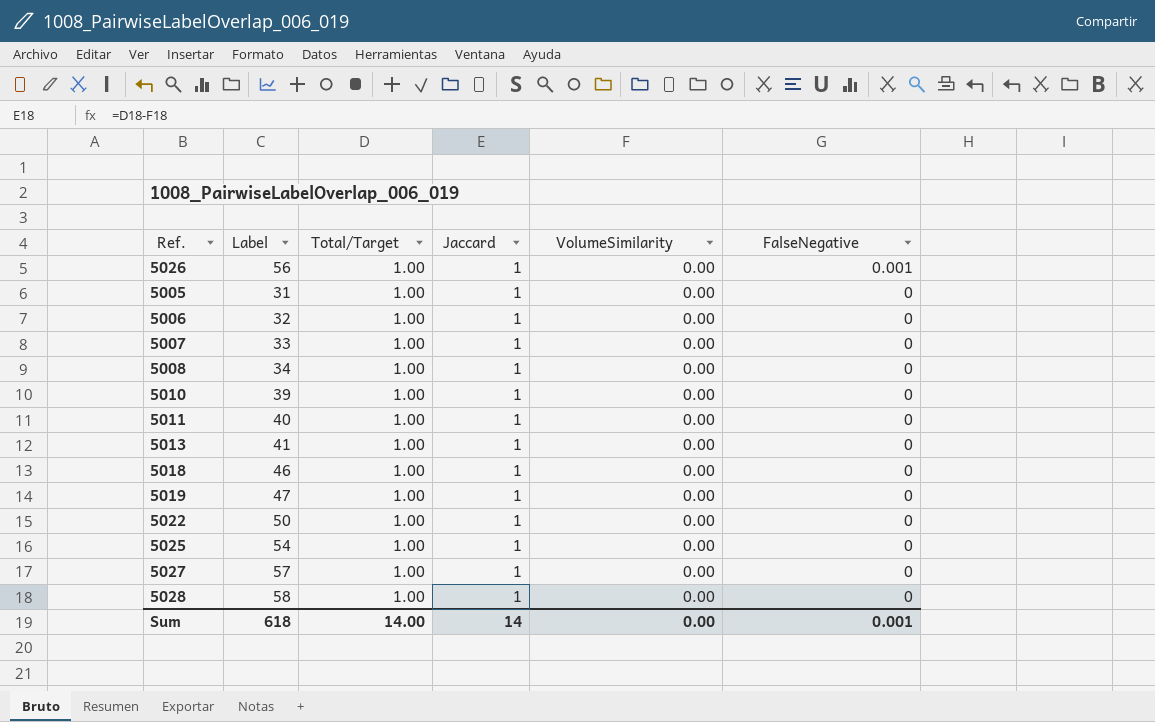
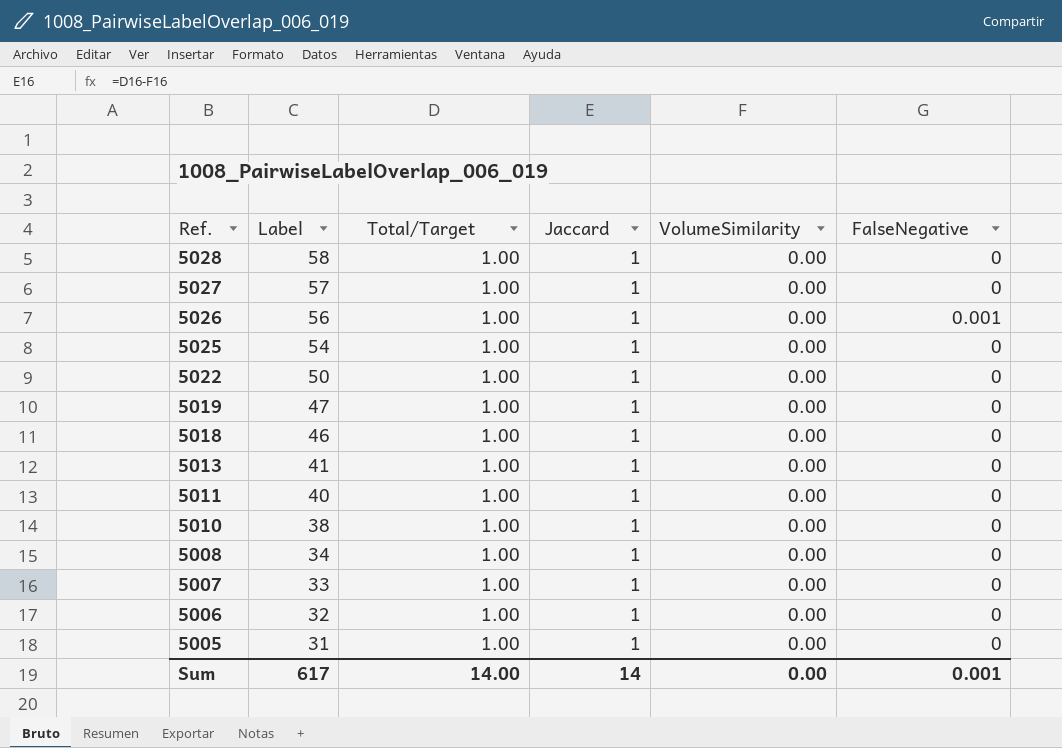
row order: FalseNegative descending -> Ref. descending
5010 | Label: 39 -> 38
Sum | Label: 618 -> 617

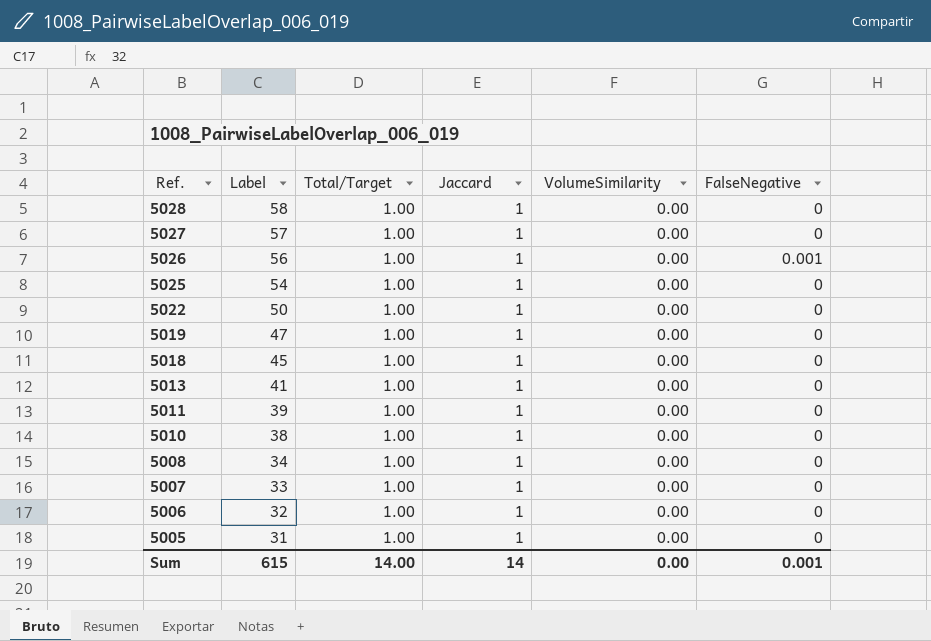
5018 | Label: 46 -> 45
5011 | Label: 40 -> 39
Sum | Label: 617 -> 615

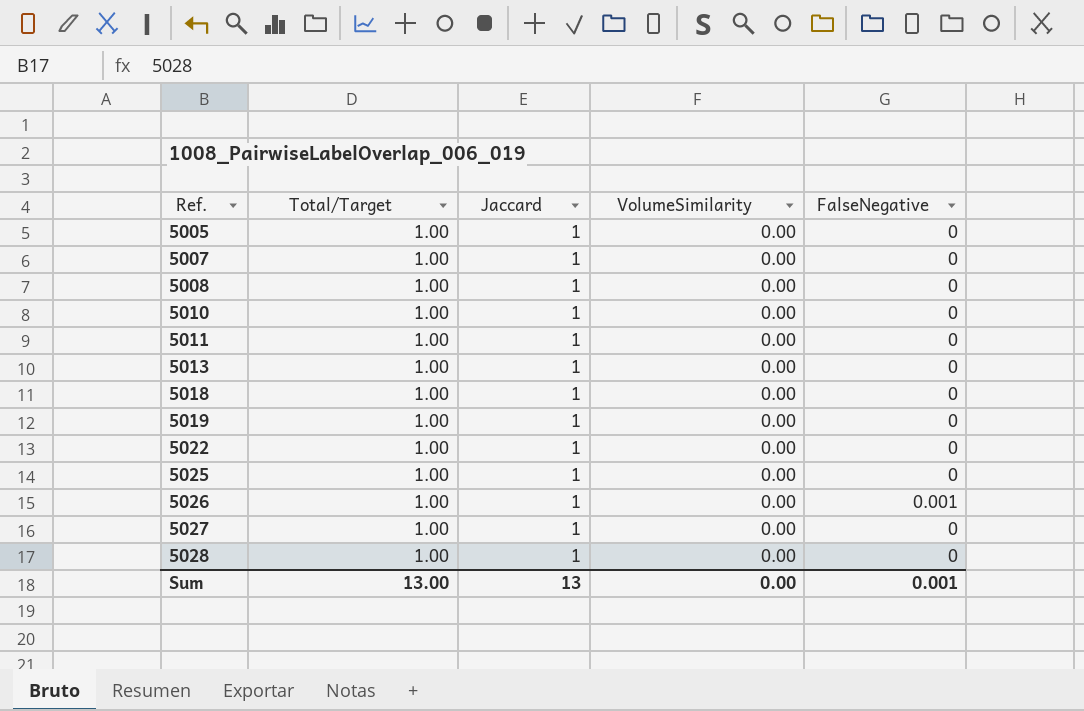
row order: Ref. descending -> Ref. ascending
column Label | position: 2 -> none
row 5006: 32 | 1.00 | 1 | 0.00 | 0 -> none
Sum | Total/Target: 14.00 -> 13.00
Sum | Jaccard: 14 -> 13

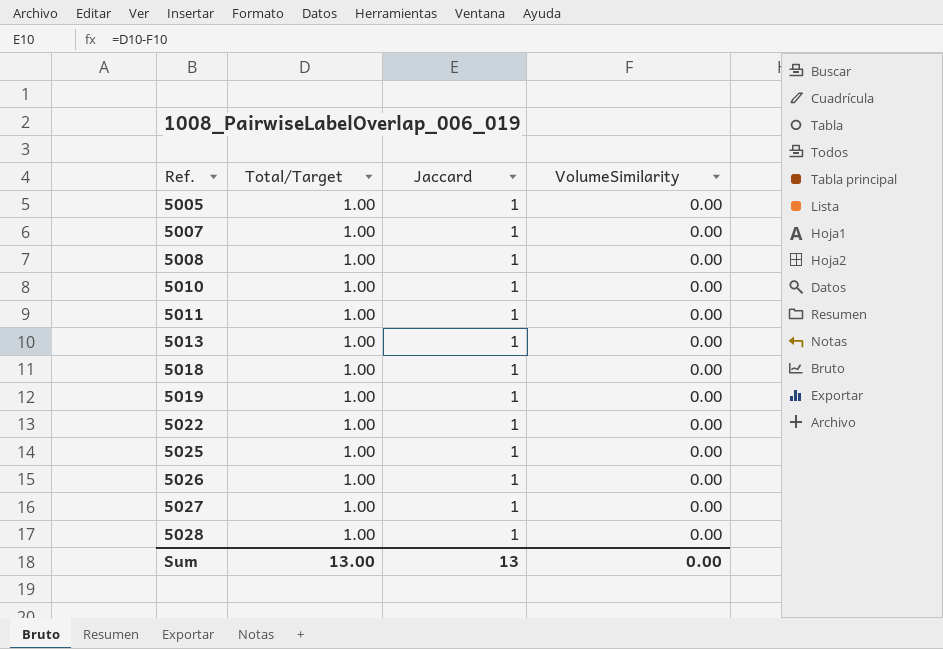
column FalseNegative | position: 5 -> none

